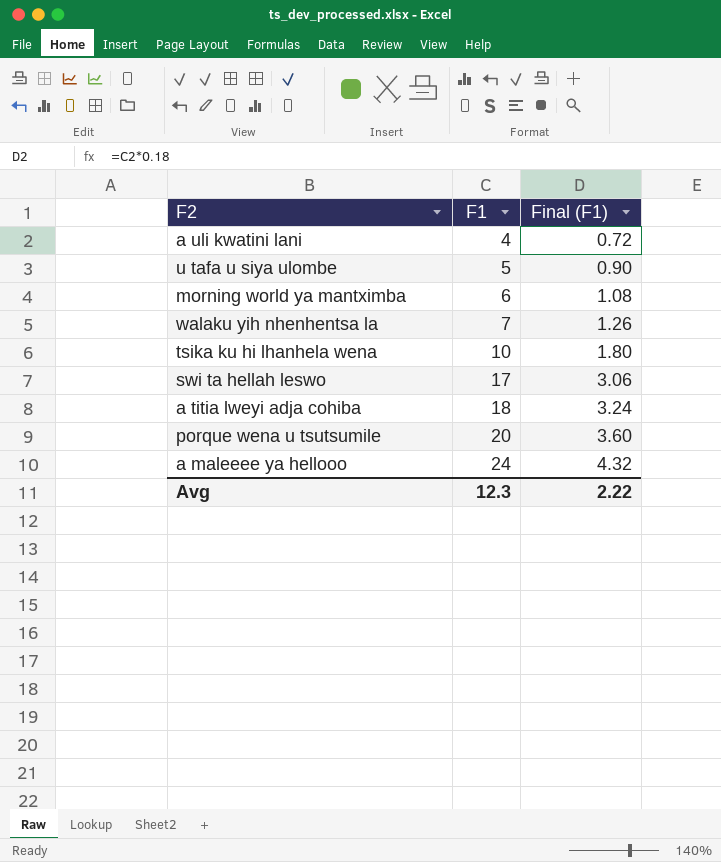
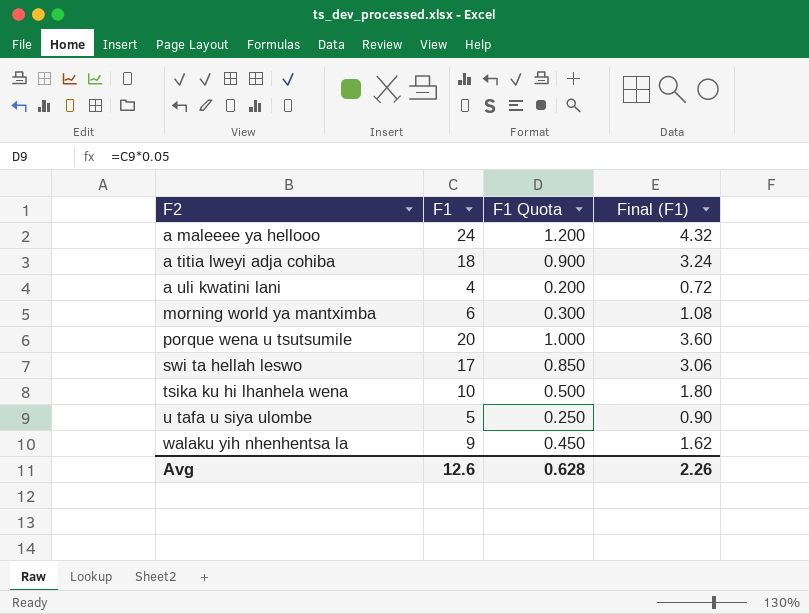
row order: F1 ascending -> F2 ascending
column F1 Quota | formula: none -> [F1] * 0.05
walaku yih nhenhentsa la | F1: 7 -> 9
walaku yih nhenhentsa la | Final (F1): 1.26 -> 1.62
Avg | F1: 12.3 -> 12.6
Avg | Final (F1): 2.22 -> 2.26

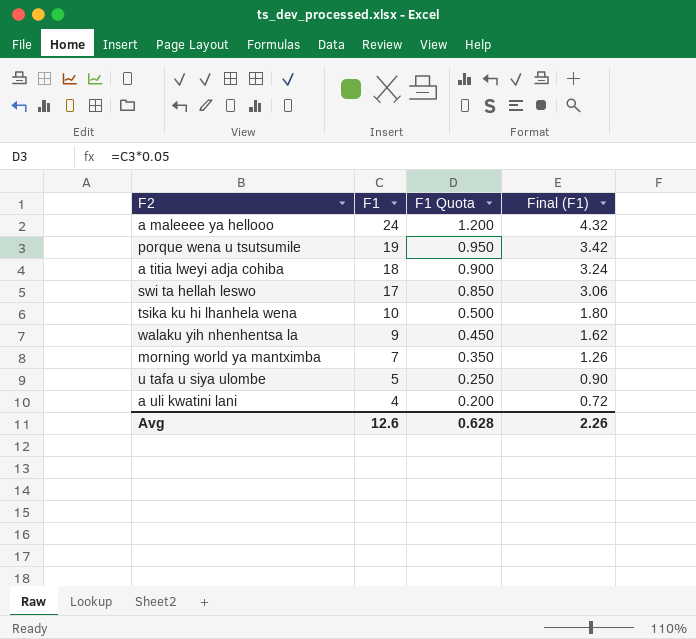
row order: F2 ascending -> F1 descending
porque wena u tsutsumile | F1: 20 -> 19
porque wena u tsutsumile | F1 Quota: 1.000 -> 0.950
porque wena u tsutsumile | Final (F1): 3.60 -> 3.42
morning world ya mantximba | F1: 6 -> 7
morning world ya mantximba | F1 Quota: 0.300 -> 0.350
morning world ya mantximba | Final (F1): 1.08 -> 1.26

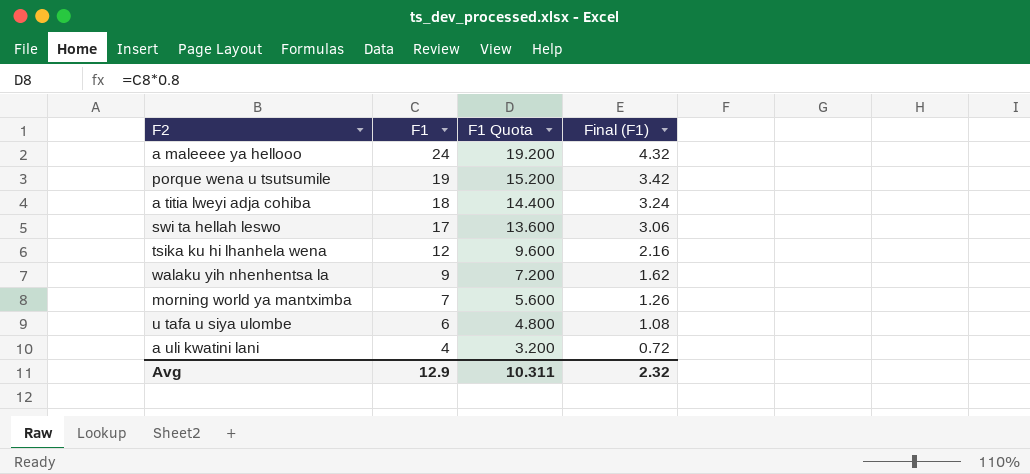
column F1 Quota | formula: [F1] * 0.05 -> [F1] * 0.8
tsika ku hi lhanhela wena | F1: 10 -> 12
tsika ku hi lhanhela wena | Final (F1): 1.80 -> 2.16
u tafa u siya ulombe | F1: 5 -> 6
u tafa u siya ulombe | Final (F1): 0.90 -> 1.08
Avg | F1: 12.6 -> 12.9
Avg | F1 Quota: 0.628 -> 10.311
Avg | Final (F1): 2.26 -> 2.32

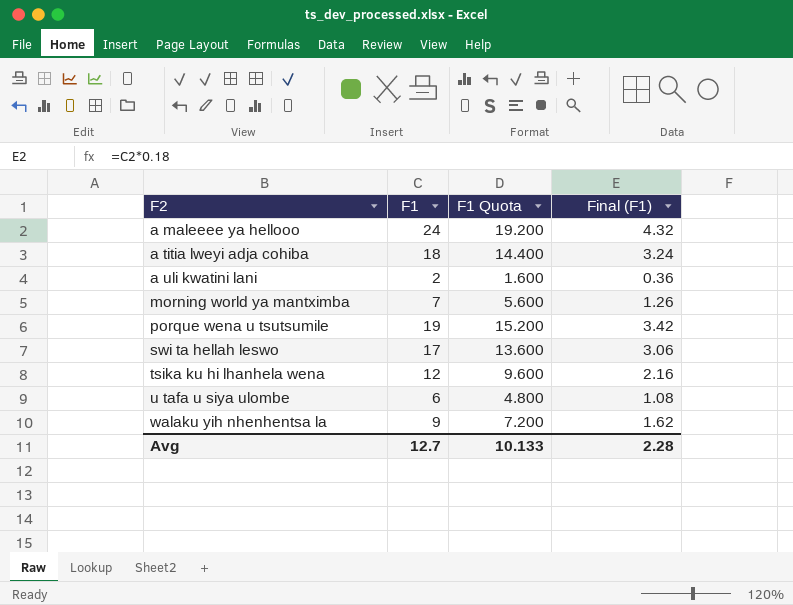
row order: F1 descending -> F2 ascending
a uli kwatini lani | F1: 4 -> 2
a uli kwatini lani | F1 Quota: 3.200 -> 1.600
a uli kwatini lani | Final (F1): 0.72 -> 0.36
Avg | F1: 12.9 -> 12.7
Avg | F1 Quota: 10.311 -> 10.133
Avg | Final (F1): 2.32 -> 2.28

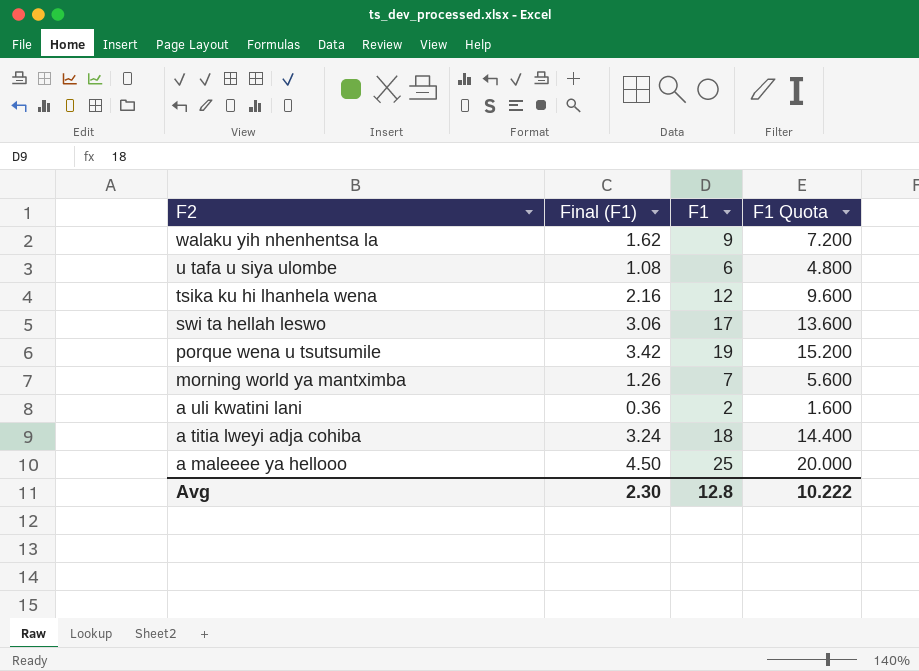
row order: F2 ascending -> F2 descending
column Final (F1) | position: 4 -> 2
a maleeee ya hellooo | Final (F1): 4.32 -> 4.50
a maleeee ya hellooo | F1: 24 -> 25
a maleeee ya hellooo | F1 Quota: 19.200 -> 20.000
Avg | Final (F1): 2.28 -> 2.30
Avg | F1: 12.7 -> 12.8
Avg | F1 Quota: 10.133 -> 10.222

